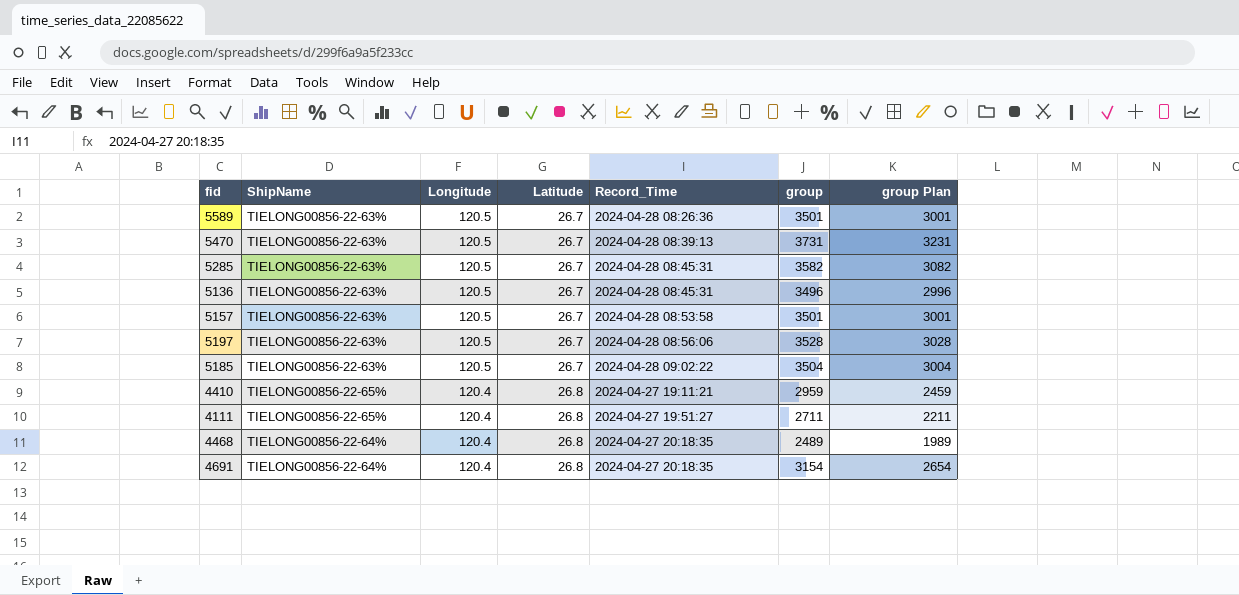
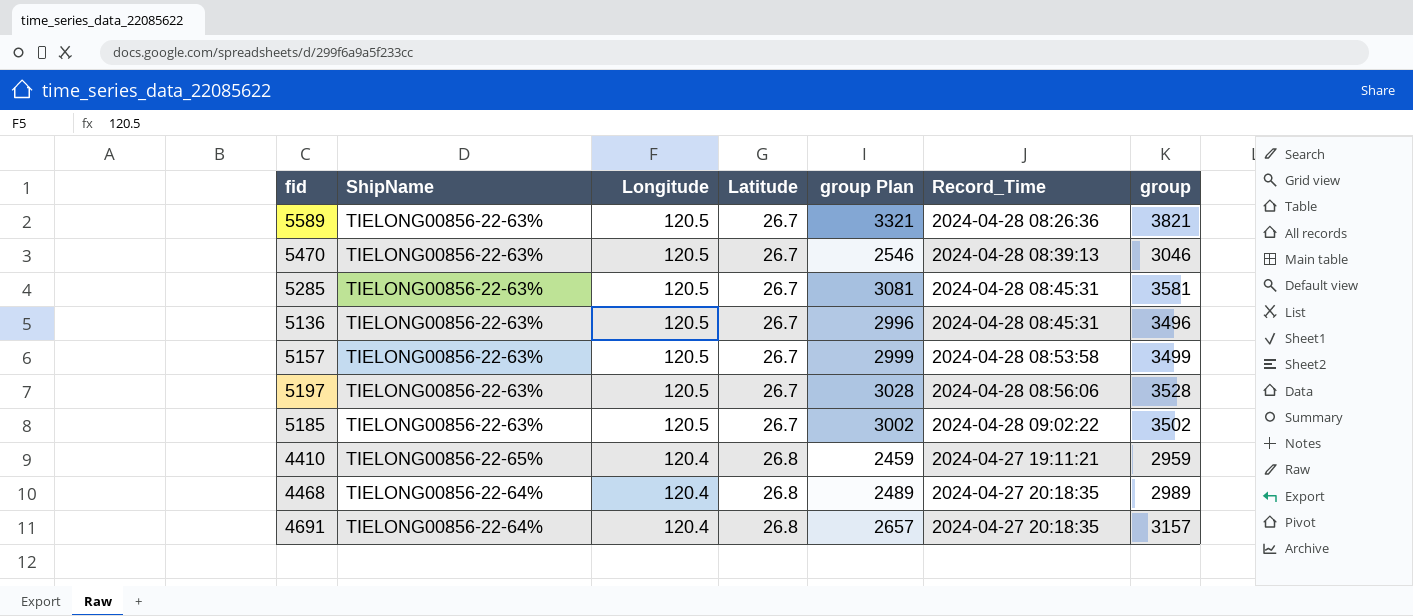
column group Plan | position: 7 -> 5
row 4111: TIELONG00856-22-65% | 120.4 | 26.8 | 2024-04-27 19:51:27 | 2711 | 2211 -> none
5589 | group Plan: 3001 -> 3321
5589 | group: 3501 -> 3821
5470 | group Plan: 3231 -> 2546
5470 | group: 3731 -> 3046
5285 | group Plan: 3082 -> 3081
5285 | group: 3582 -> 3581
5157 | group Plan: 3001 -> 2999
5157 | group: 3501 -> 3499
5185 | group Plan: 3004 -> 3002
5185 | group: 3504 -> 3502
4468 | group Plan: 1989 -> 2489
4468 | group: 2489 -> 2989
4691 | group Plan: 2654 -> 2657
4691 | group: 3154 -> 3157

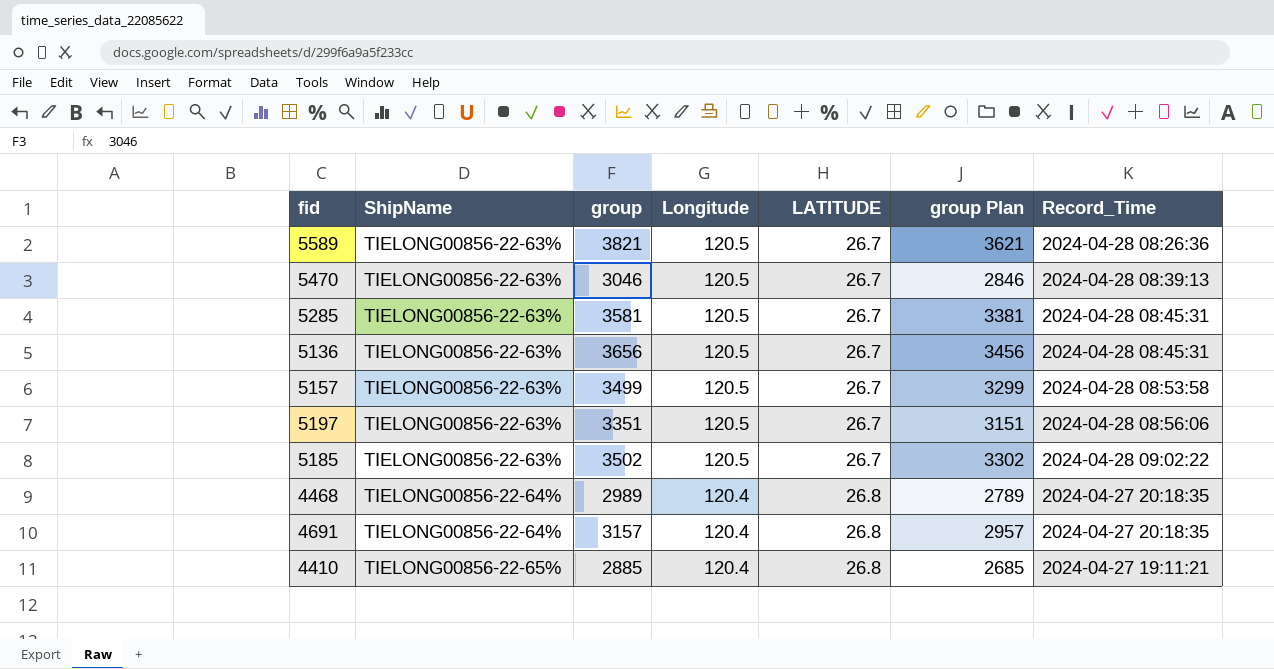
row order: Longitude descending -> ShipName ascending
column group | position: 7 -> 3
column name: Latitude -> LATITUDE
column group Plan | formula: [group] - 500 -> [group] - 200
5136 | group: 3496 -> 3656
5197 | group: 3528 -> 3351
4410 | group: 2959 -> 2885

